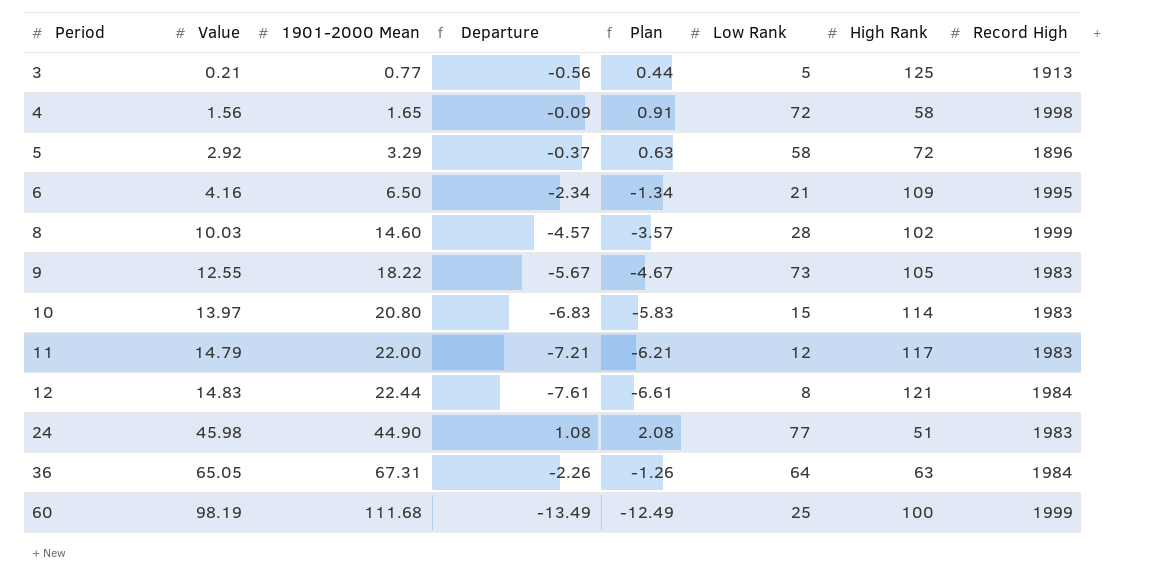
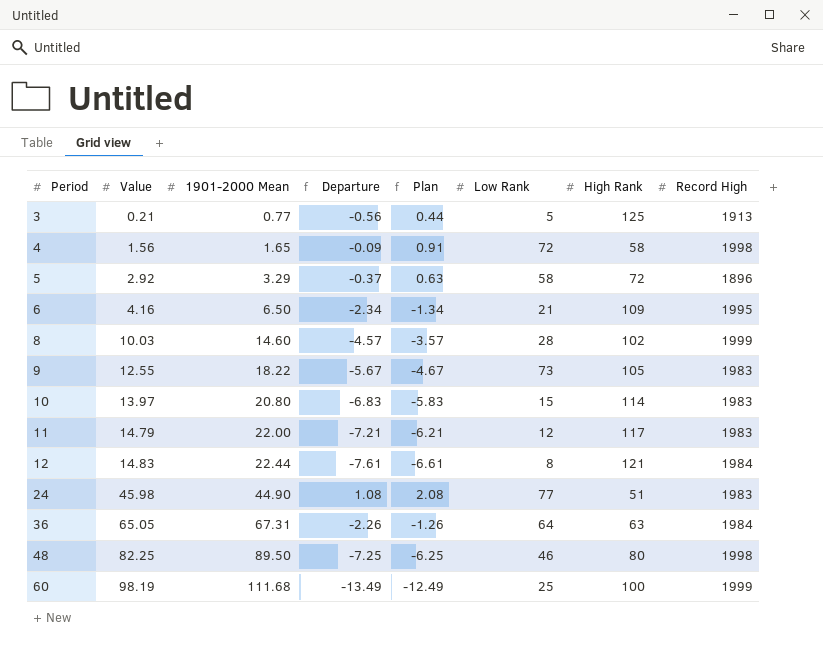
row 48: none -> 82.25 | 89.50 | -7.25 | -6.25 | 46 | 80 | 1998

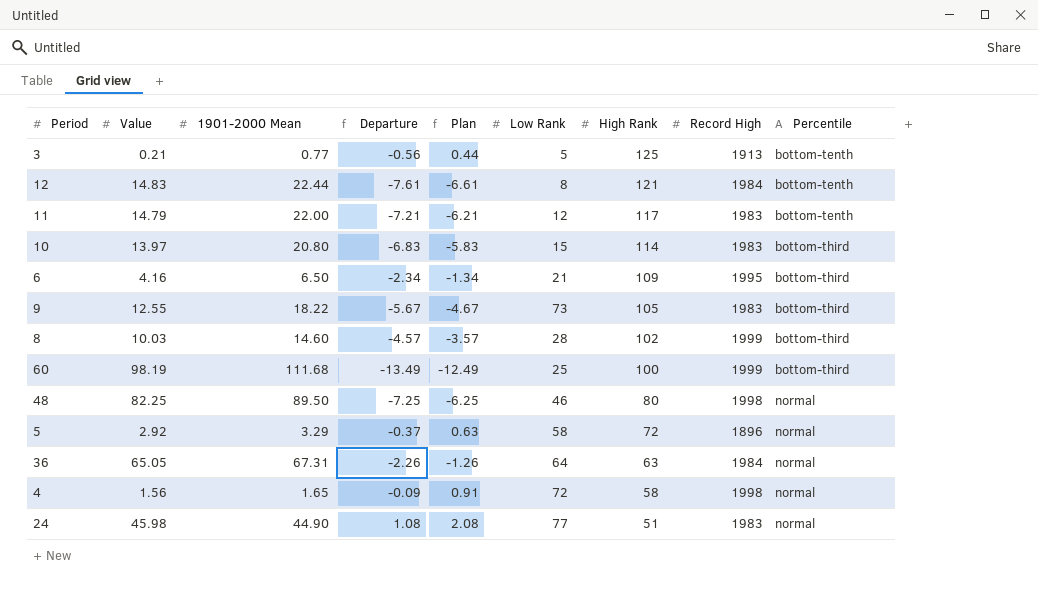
row order: Period ascending -> High Rank descending
column Percentile | position: none -> 9

